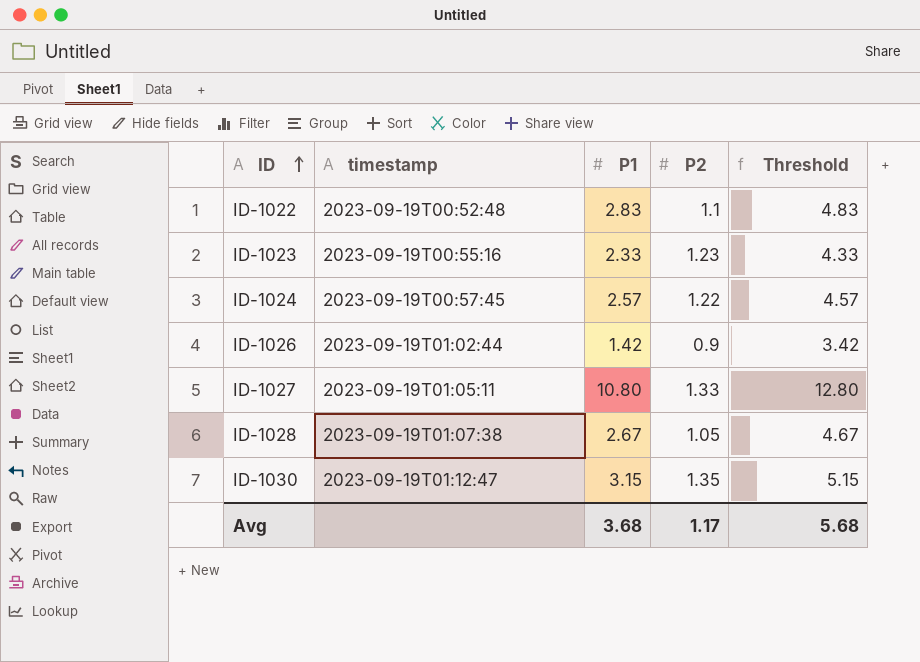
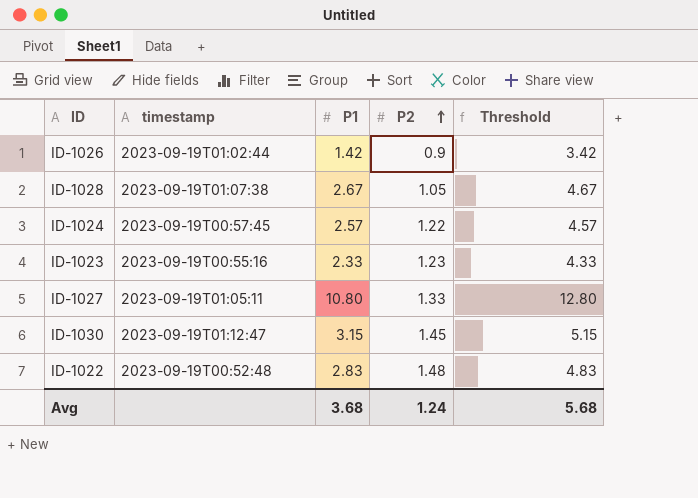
row order: ID ascending -> P2 ascending
ID-1030 | P2: 1.35 -> 1.45
ID-1022 | P2: 1.1 -> 1.48
Avg | P2: 1.17 -> 1.24

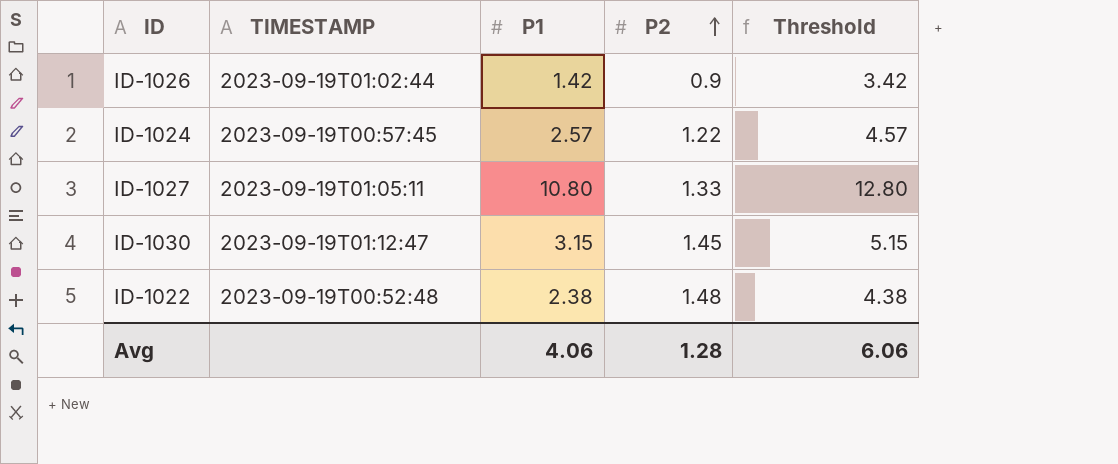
column name: timestamp -> TIMESTAMP
row ID-1028: 2023-09-19T01:07:38 | 2.67 | 1.05 | 4.67 -> none
row ID-1023: 2023-09-19T00:55:16 | 2.33 | 1.23 | 4.33 -> none
ID-1022 | P1: 2.83 -> 2.38
ID-1022 | Threshold: 4.83 -> 4.38
Avg | P1: 3.68 -> 4.06
Avg | P2: 1.24 -> 1.28
Avg | Threshold: 5.68 -> 6.06

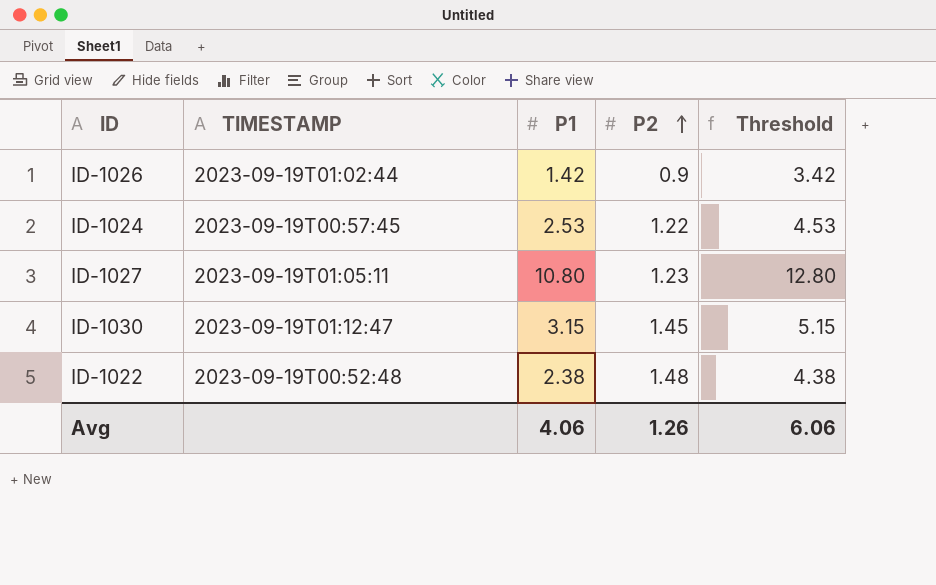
ID-1024 | P1: 2.57 -> 2.53
ID-1024 | Threshold: 4.57 -> 4.53
ID-1027 | P2: 1.33 -> 1.23
Avg | P2: 1.28 -> 1.26

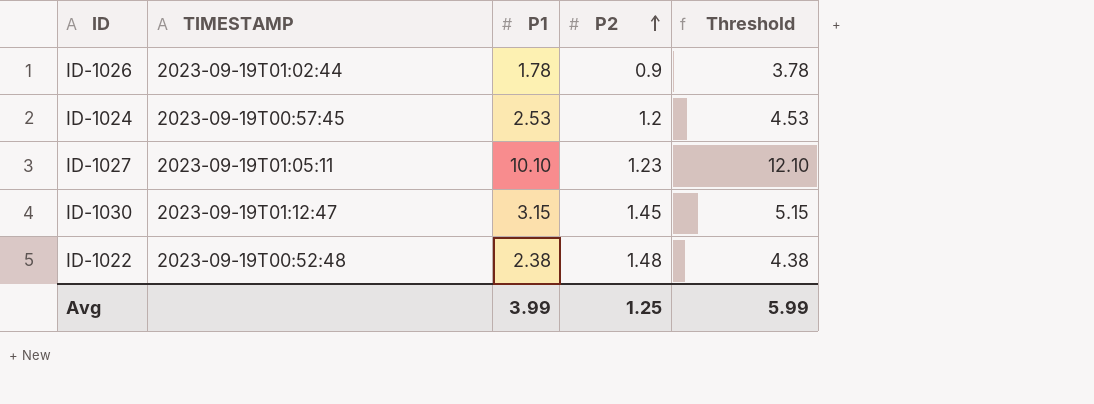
ID-1026 | P1: 1.42 -> 1.78
ID-1026 | Threshold: 3.42 -> 3.78
ID-1024 | P2: 1.22 -> 1.2
ID-1027 | P1: 10.80 -> 10.10
ID-1027 | Threshold: 12.80 -> 12.10
Avg | P1: 4.06 -> 3.99
Avg | P2: 1.26 -> 1.25
Avg | Threshold: 6.06 -> 5.99

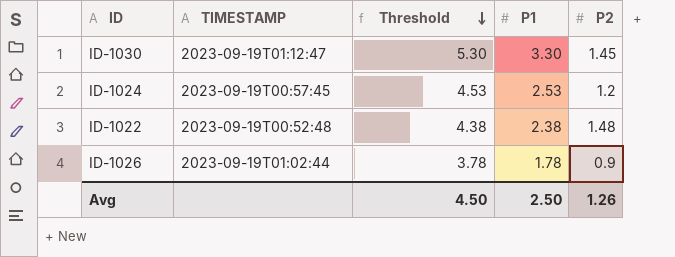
row order: P2 ascending -> Threshold descending
column Threshold | position: 5 -> 3
row ID-1027: 2023-09-19T01:05:11 | 10.10 | 1.23 | 12.10 -> none
ID-1030 | Threshold: 5.15 -> 5.30
ID-1030 | P1: 3.15 -> 3.30
Avg | Threshold: 5.99 -> 4.50
Avg | P1: 3.99 -> 2.50
Avg | P2: 1.25 -> 1.26

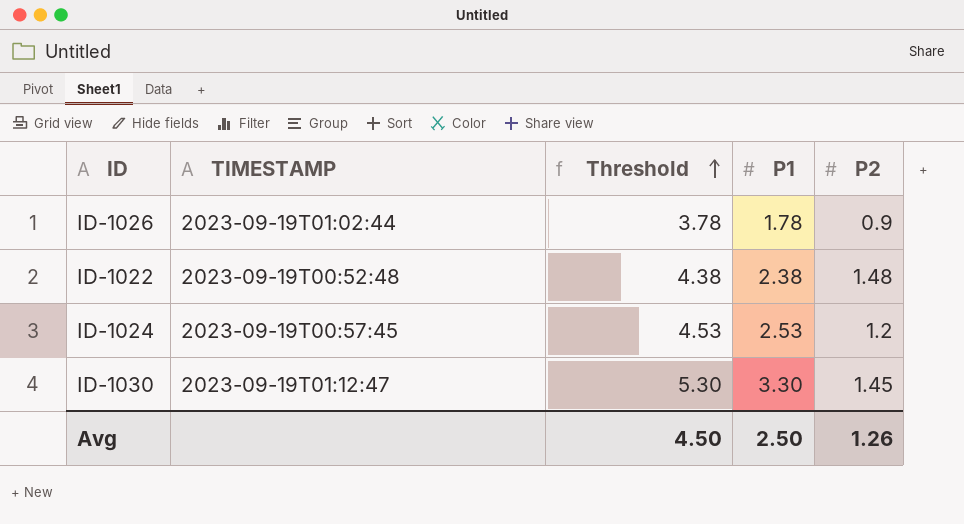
row order: Threshold descending -> Threshold ascending

